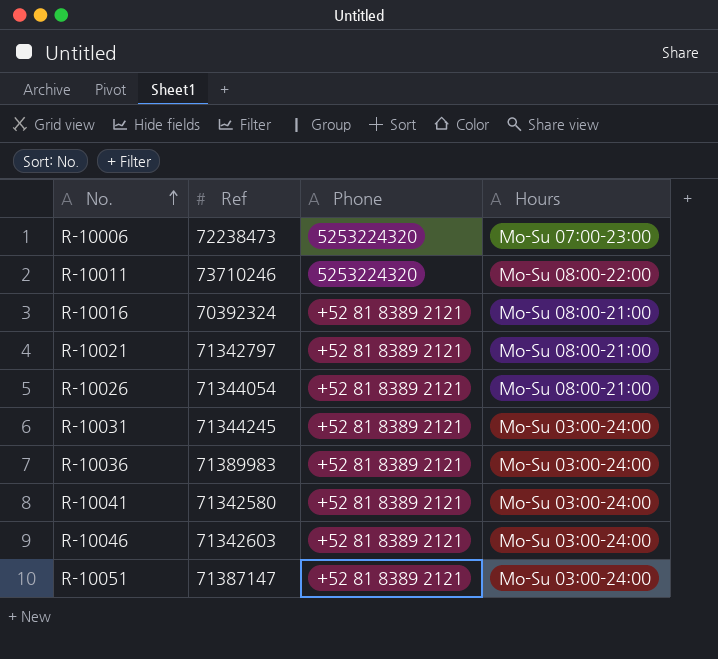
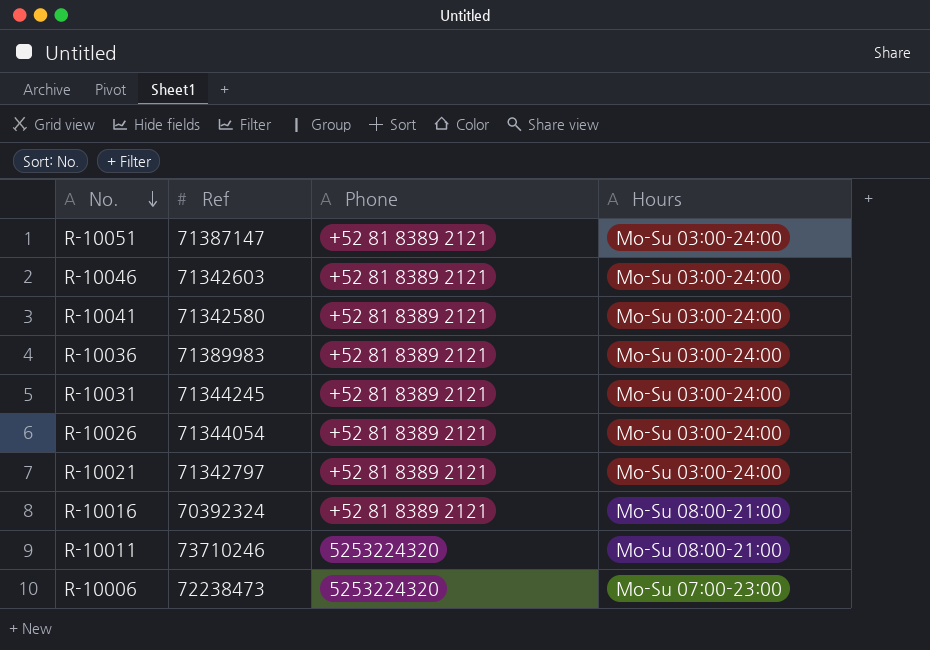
row order: No. ascending -> No. descending
R-10026 | Hours: Mo-Su 08:00-21:00 -> Mo-Su 03:00-24:00
R-10021 | Hours: Mo-Su 08:00-21:00 -> Mo-Su 03:00-24:00
R-10011 | Hours: Mo-Su 08:00-22:00 -> Mo-Su 08:00-21:00

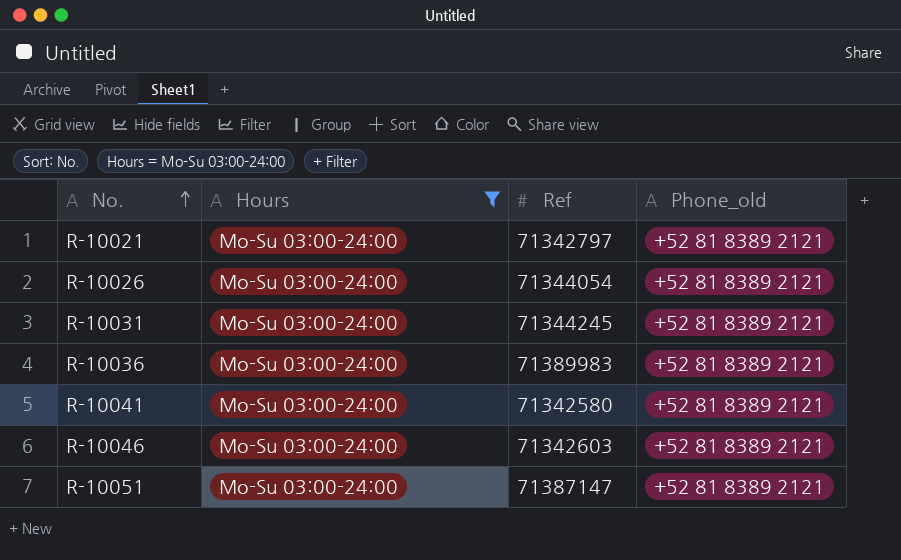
filter: none -> Hours = Mo-Su 03:00-24:00
row order: No. descending -> No. ascending
column Hours | position: 4 -> 2
column name: Phone -> Phone_old

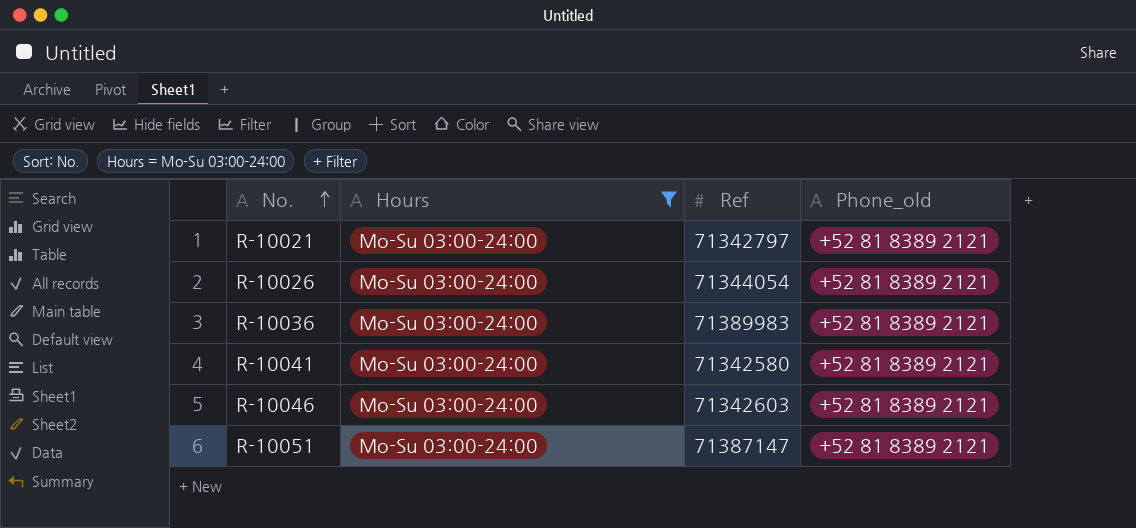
row R-10031: Mo-Su 03:00-24:00 | 71344245 | +52 81 8389 2121 -> none

